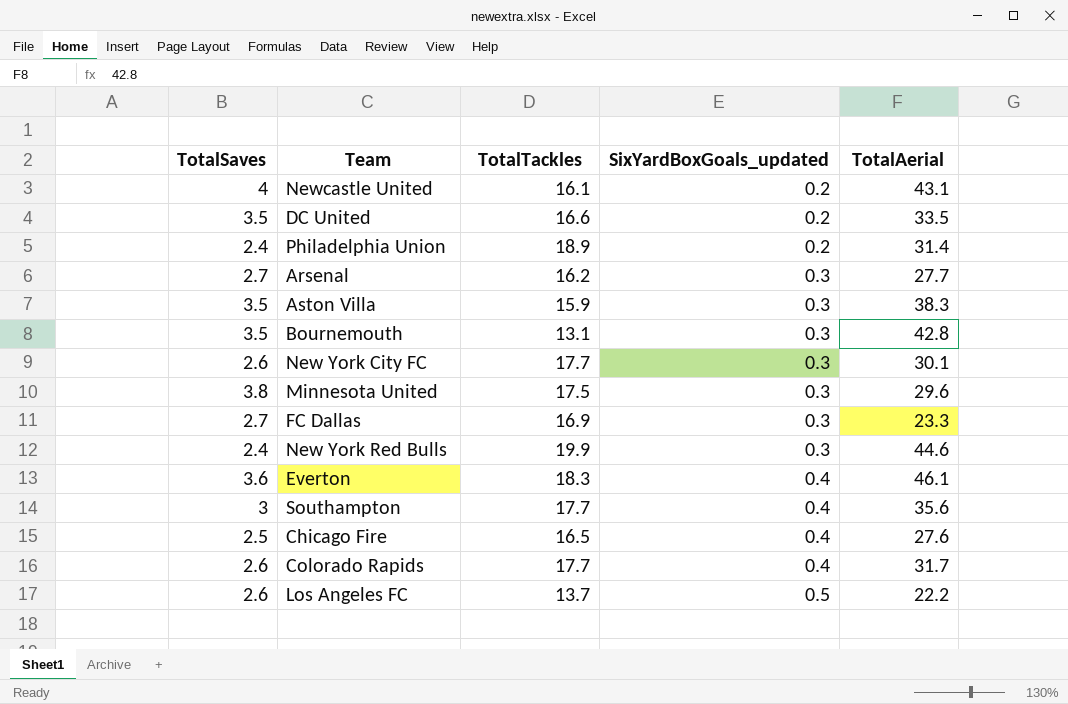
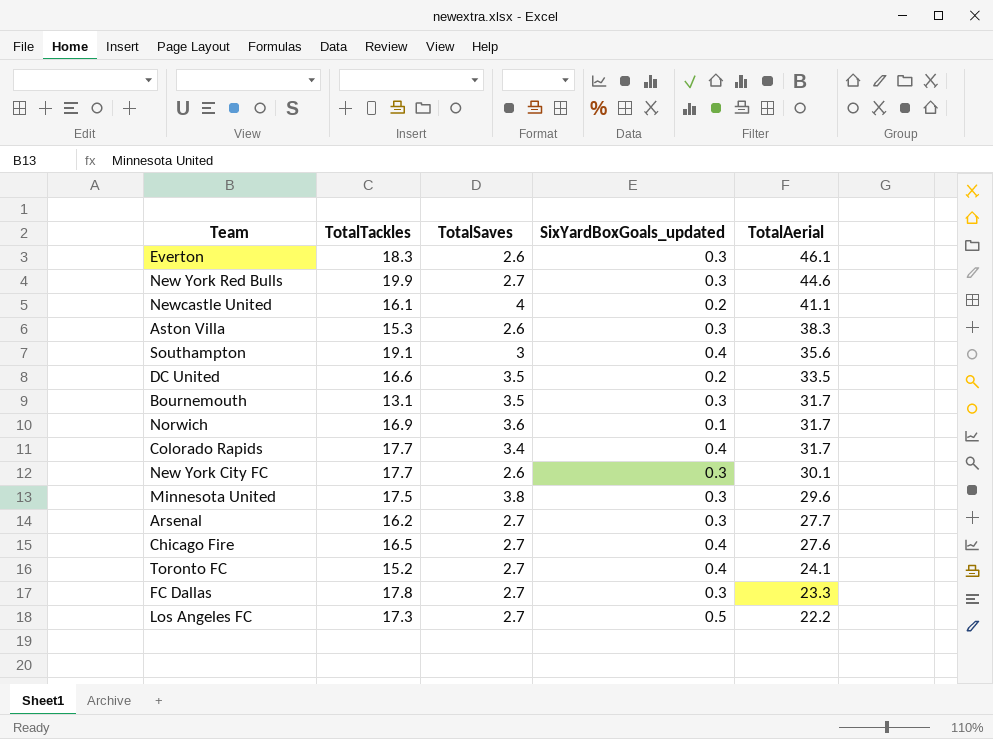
row order: SixYardBoxGoals_updated ascending -> TotalAerial descending
column TotalSaves | position: 1 -> 3
row Philadelphia Union: 2.4 | 18.9 | 0.2 | 31.4 -> none
Everton | TotalSaves: 3.6 -> 2.6
Everton | SixYardBoxGoals_updated: 0.4 -> 0.3
New York Red Bulls | TotalSaves: 2.4 -> 2.7
Newcastle United | TotalAerial: 43.1 -> 41.1
Aston Villa | TotalTackles: 15.9 -> 15.3
Aston Villa | TotalSaves: 3.5 -> 2.6
Southampton | TotalTackles: 17.7 -> 19.1
Bournemouth | TotalAerial: 42.8 -> 31.7
row Norwich: none -> 16.9 | 3.6 | 0.1 | 31.7
Colorado Rapids | TotalSaves: 2.6 -> 3.4
Chicago Fire | TotalSaves: 2.5 -> 2.7
row Toronto FC: none -> 15.2 | 2.7 | 0.4 | 24.1
FC Dallas | TotalTackles: 16.9 -> 17.8
Los Angeles FC | TotalTackles: 13.7 -> 17.3
Los Angeles FC | TotalSaves: 2.6 -> 2.7

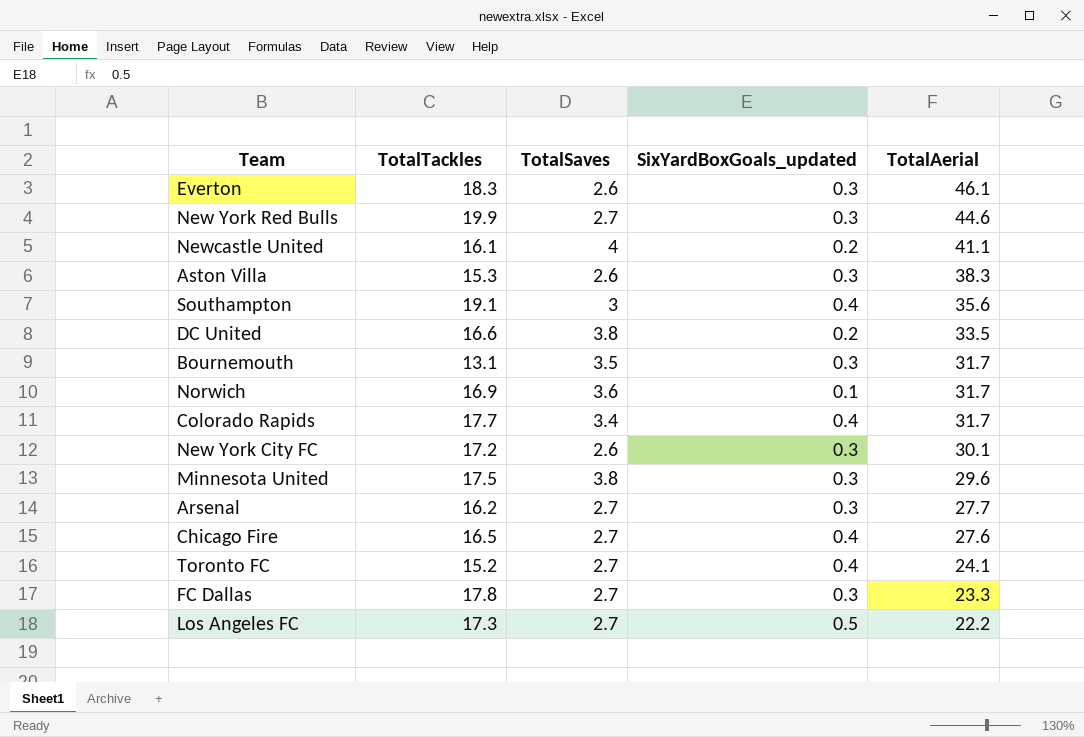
DC United | TotalSaves: 3.5 -> 3.8
New York City FC | TotalTackles: 17.7 -> 17.2

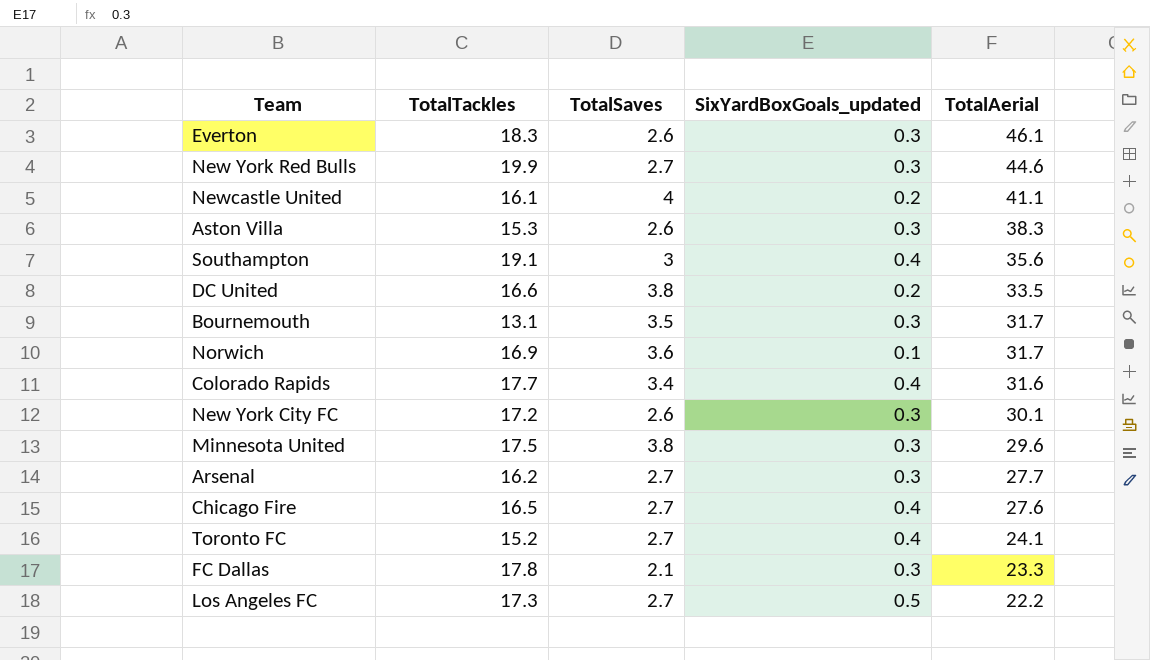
Colorado Rapids | TotalAerial: 31.7 -> 31.6
FC Dallas | TotalSaves: 2.7 -> 2.1

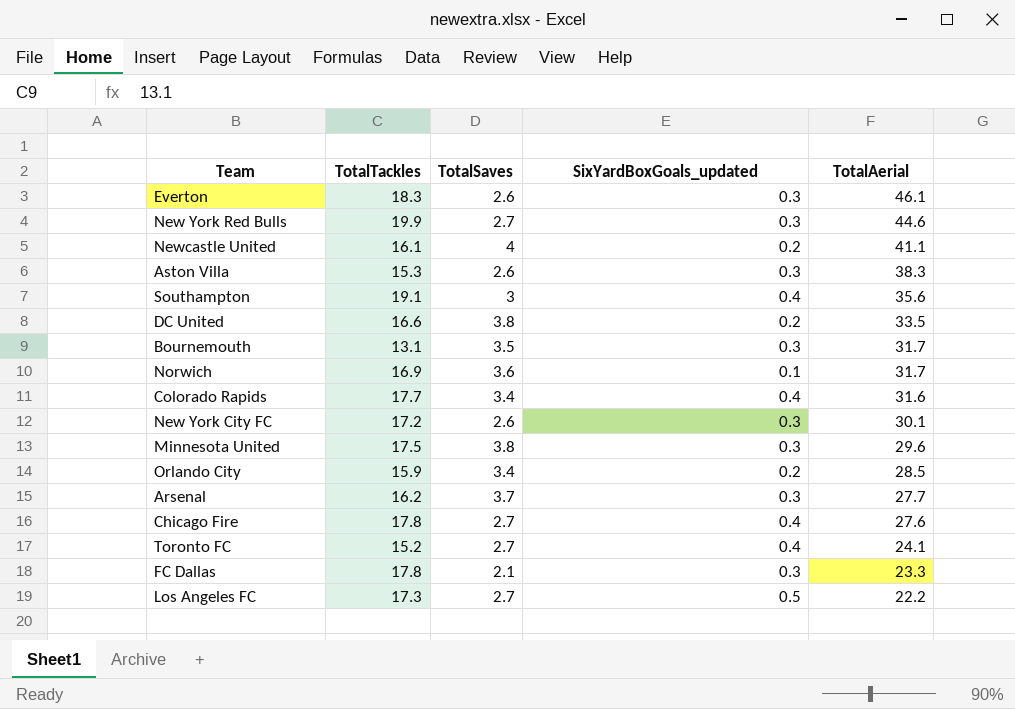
row Orlando City: none -> 15.9 | 3.4 | 0.2 | 28.5
Arsenal | TotalSaves: 2.7 -> 3.7
Chicago Fire | TotalTackles: 16.5 -> 17.8

